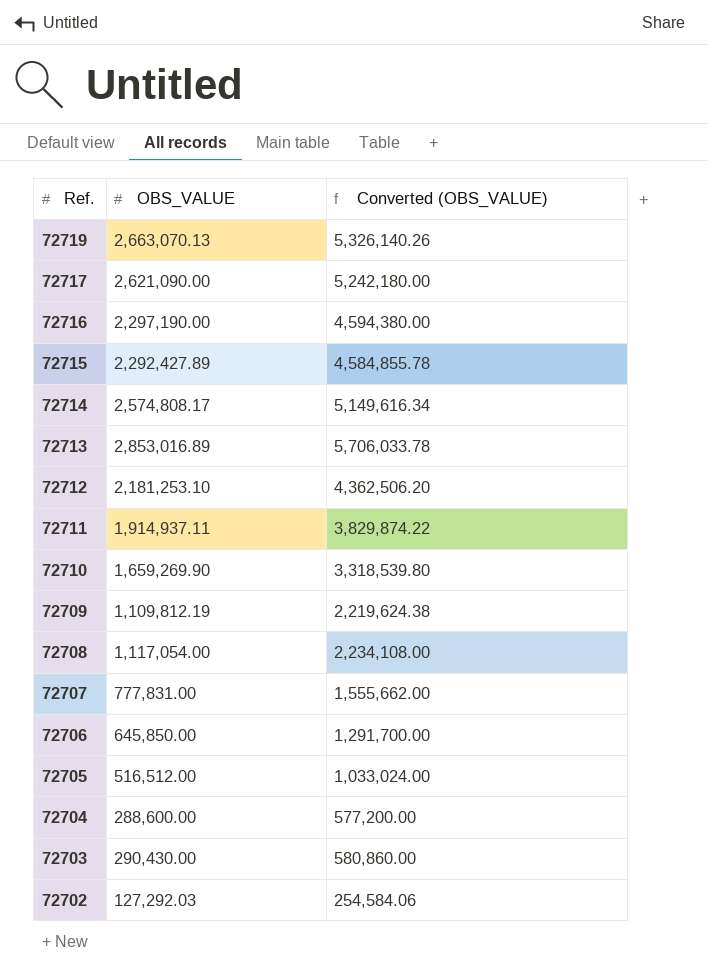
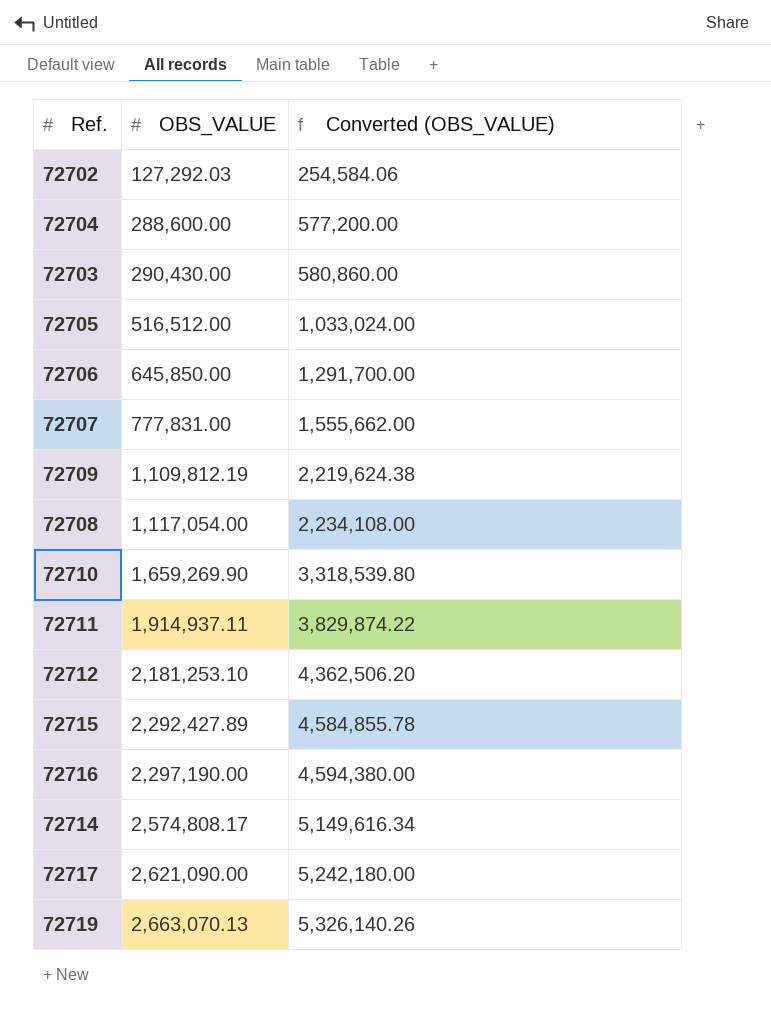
row order: Ref. descending -> OBS_VALUE ascending
row 72713: 2,853,016.89 | 5,706,033.78 -> none

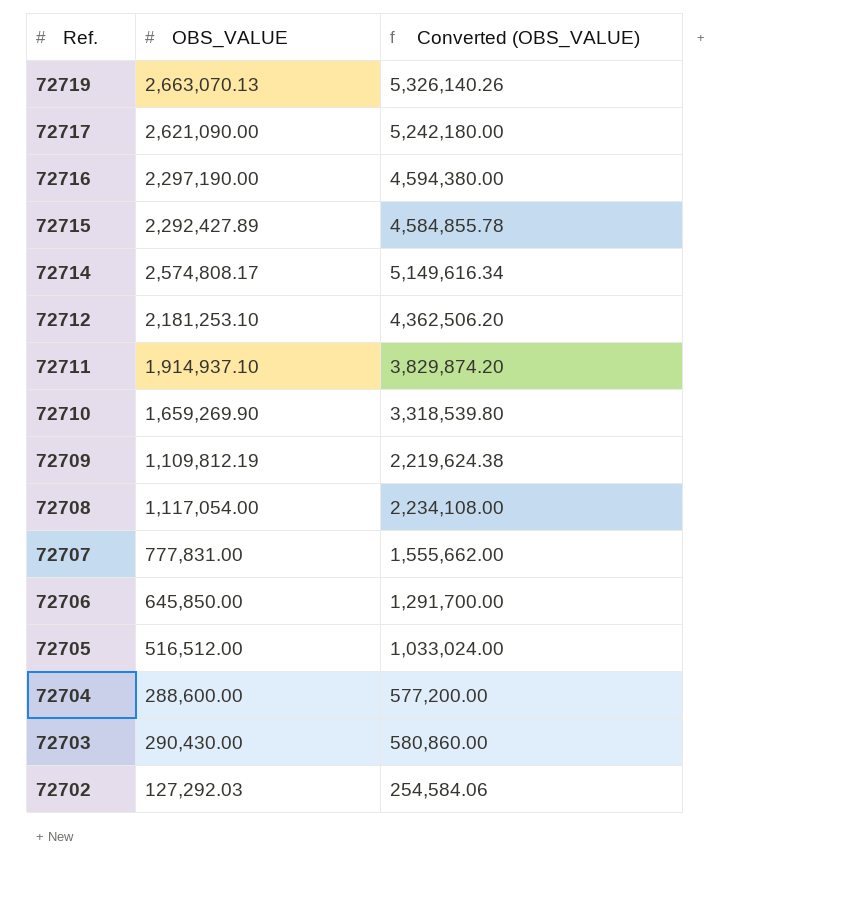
row order: OBS_VALUE ascending -> Ref. descending
72711 | OBS_VALUE: 1,914,937.11 -> 1,914,937.10
72711 | Converted (OBS_VALUE): 3,829,874.22 -> 3,829,874.20

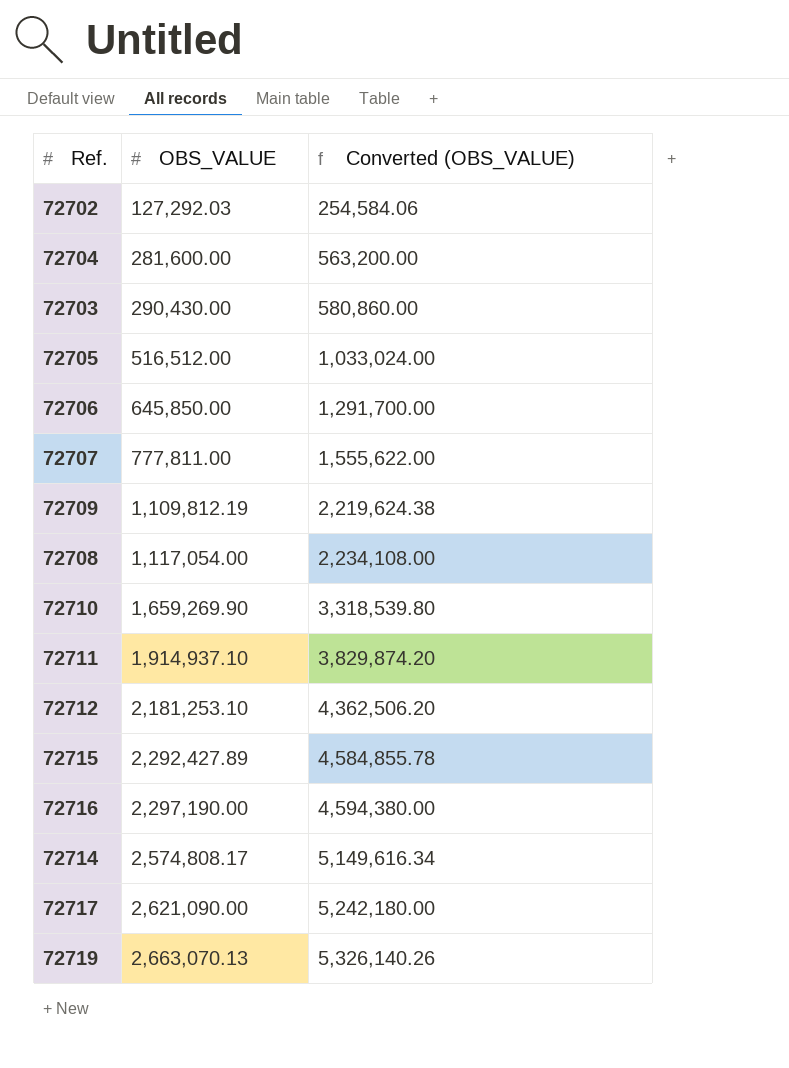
row order: Ref. descending -> OBS_VALUE ascending
72704 | OBS_VALUE: 288,600.00 -> 281,600.00
72704 | Converted (OBS_VALUE): 577,200.00 -> 563,200.00
72707 | OBS_VALUE: 777,831.00 -> 777,811.00
72707 | Converted (OBS_VALUE): 1,555,662.00 -> 1,555,622.00

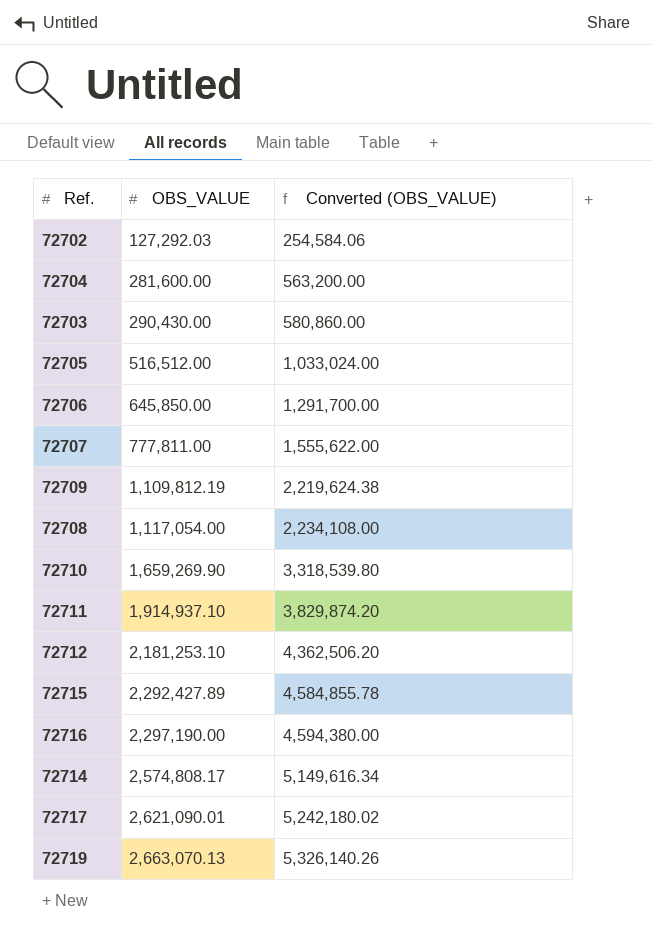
72717 | OBS_VALUE: 2,621,090.00 -> 2,621,090.01
72717 | Converted (OBS_VALUE): 5,242,180.00 -> 5,242,180.02

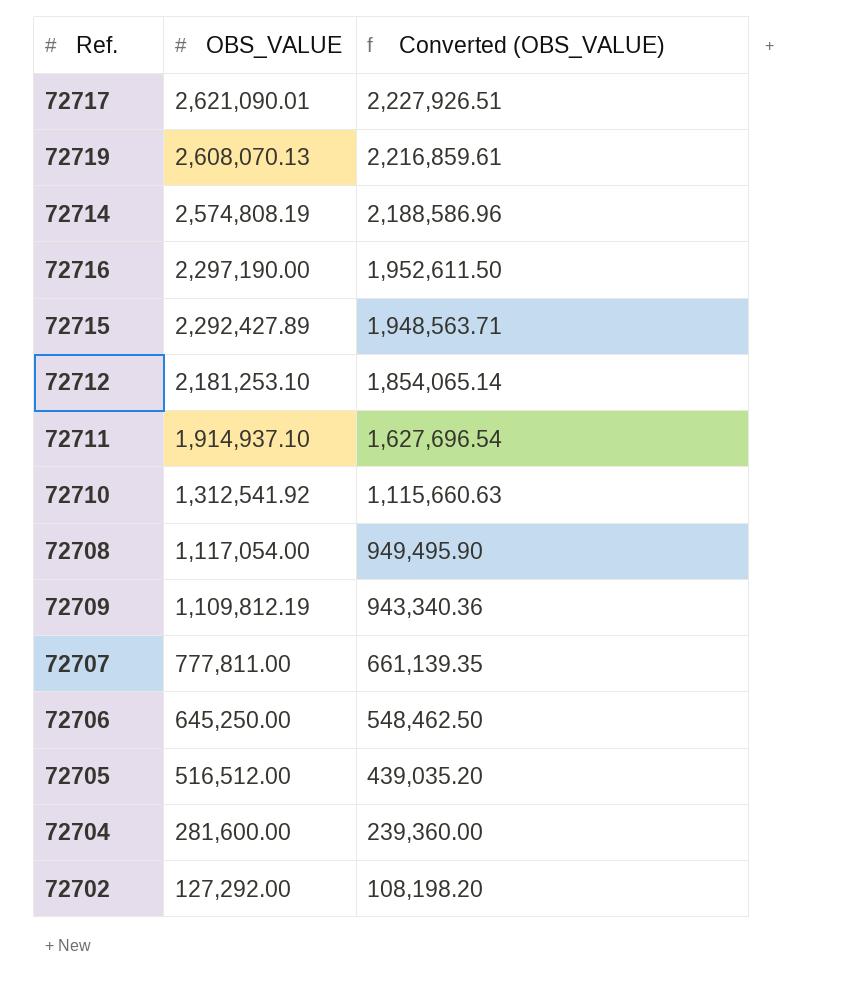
row order: OBS_VALUE ascending -> OBS_VALUE descending
column Converted (OBS_VALUE) | formula: [OBS_VALUE] * 2 -> [OBS_VALUE] * 0.85
row 72703: 290,430.00 | 580,860.00 -> none
72719 | OBS_VALUE: 2,663,070.13 -> 2,608,070.13
72714 | OBS_VALUE: 2,574,808.17 -> 2,574,808.19
72710 | OBS_VALUE: 1,659,269.90 -> 1,312,541.92
72706 | OBS_VALUE: 645,850.00 -> 645,250.00
72702 | OBS_VALUE: 127,292.03 -> 127,292.00

